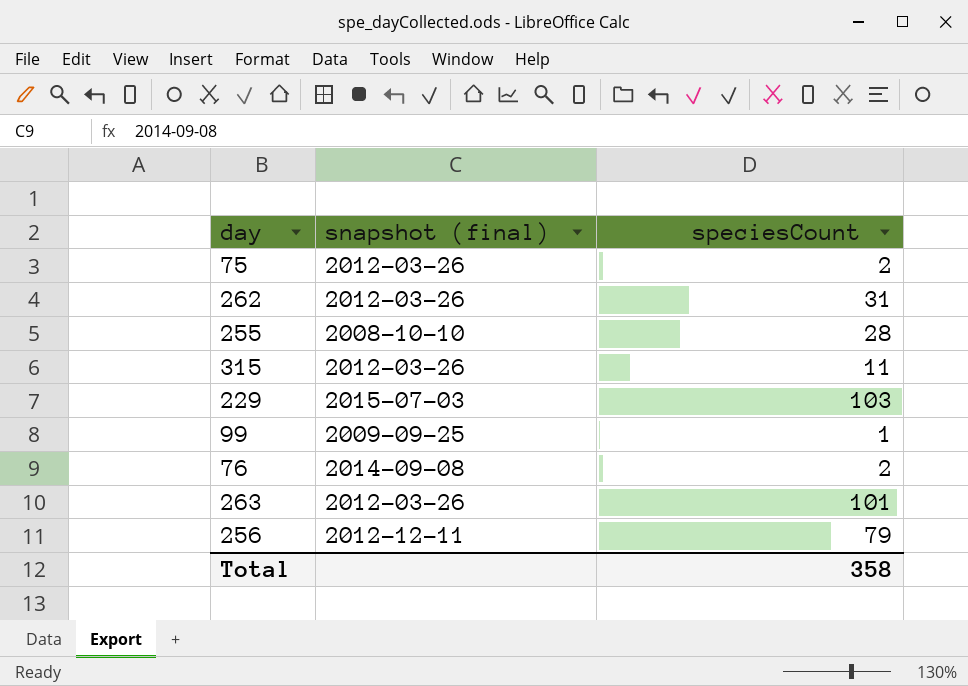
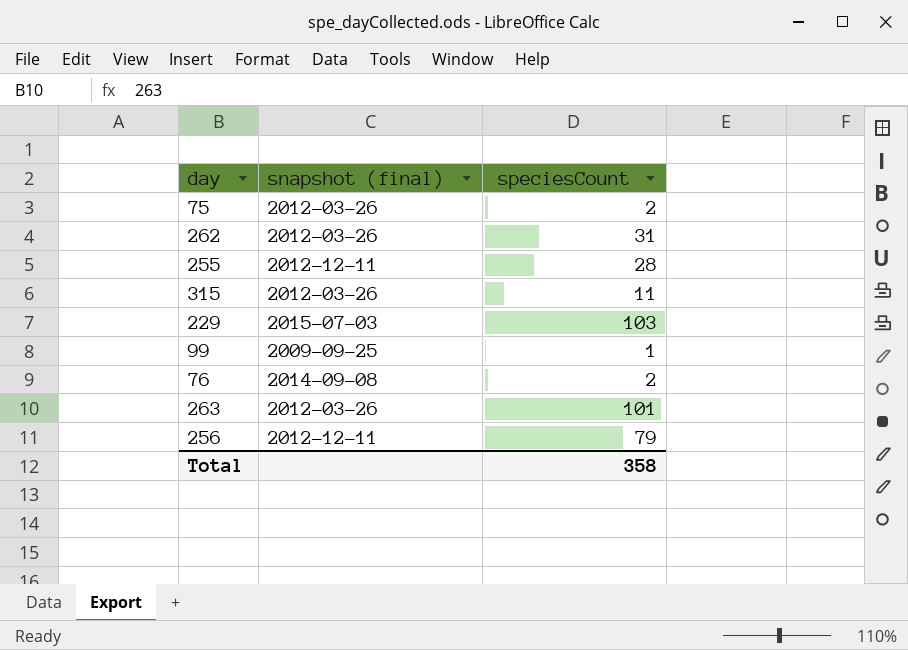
255 | snapshot (final): 2008-10-10 -> 2012-12-11

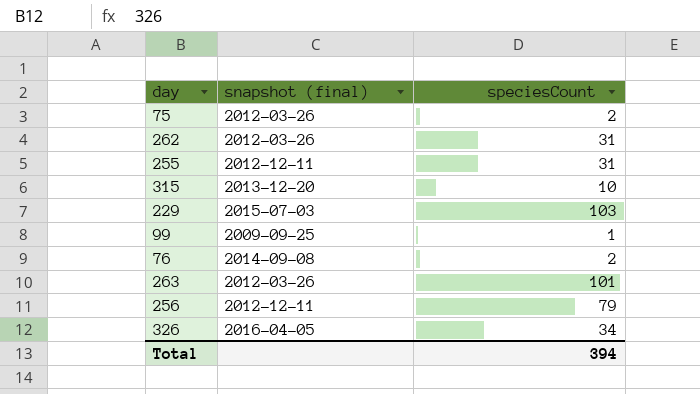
255 | speciesCount: 28 -> 31
315 | snapshot (final): 2012-03-26 -> 2013-12-20
315 | speciesCount: 11 -> 10
row 326: none -> 2016-04-05 | 34
Total | speciesCount: 358 -> 394

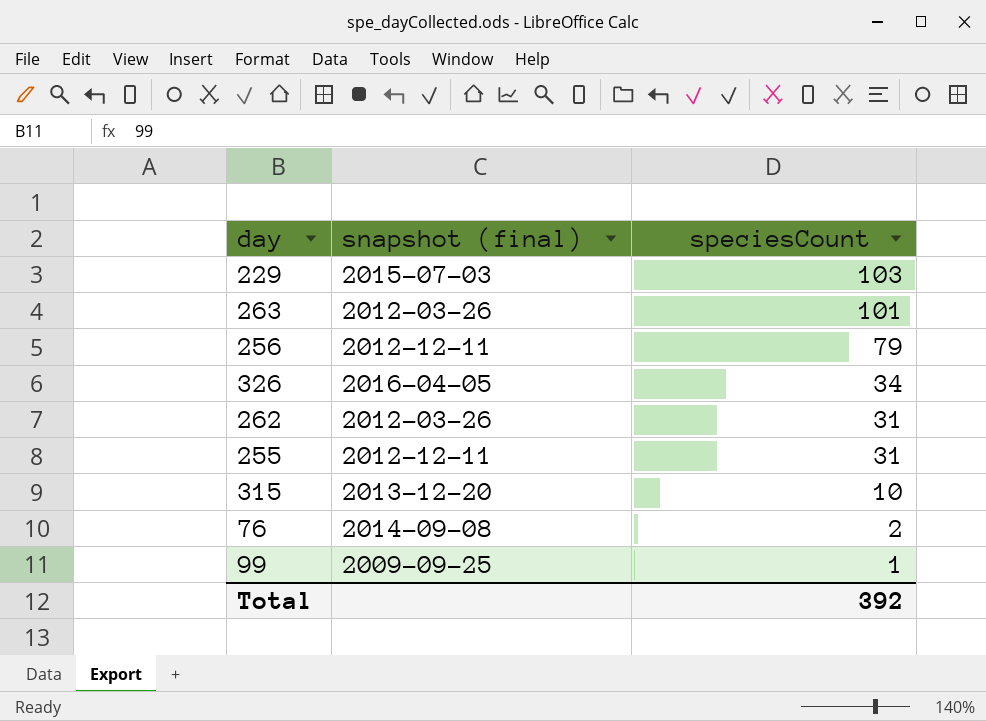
row order: none -> speciesCount descending
row 75: 2012-03-26 | 2 -> none
Total | speciesCount: 394 -> 392

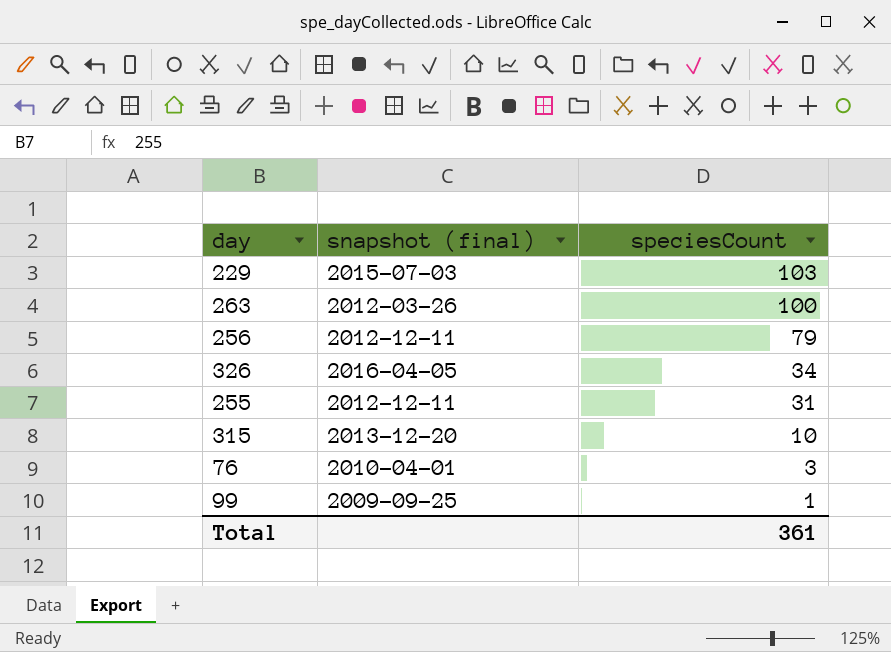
row 262: 2012-03-26 | 31 -> none
263 | speciesCount: 101 -> 100
76 | snapshot (final): 2014-09-08 -> 2010-04-01
76 | speciesCount: 2 -> 3
Total | speciesCount: 392 -> 361

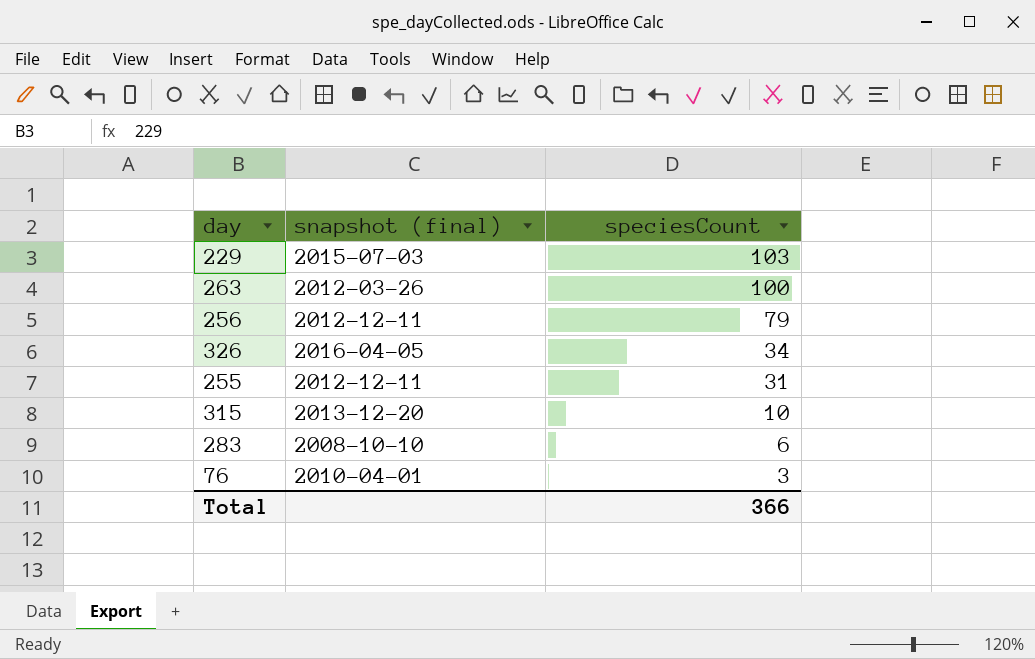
row 99: 2009-09-25 | 1 -> none
row 283: none -> 2008-10-10 | 6
Total | speciesCount: 361 -> 366

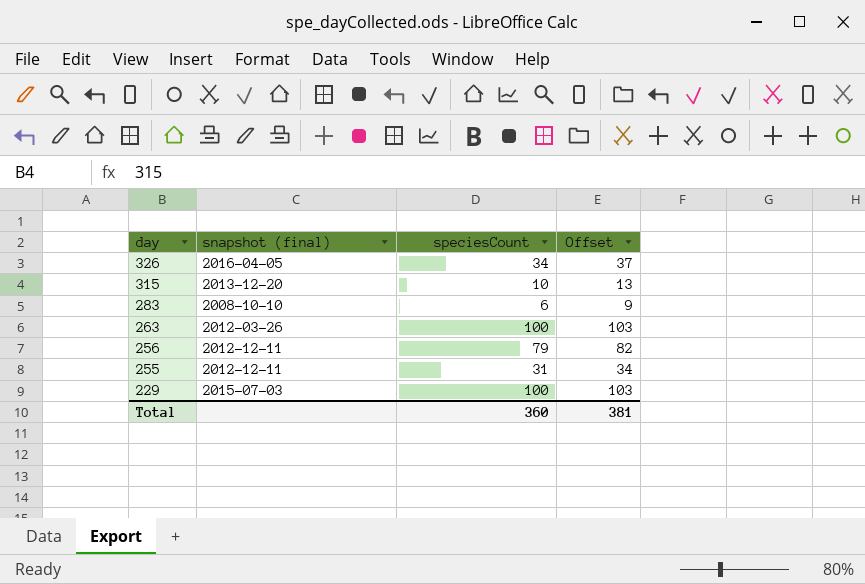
row order: speciesCount descending -> day descending
column Offset | formula: none -> [speciesCount] + 3
row 76: 2010-04-01 | 3 -> none
229 | speciesCount: 103 -> 100
Total | speciesCount: 366 -> 360

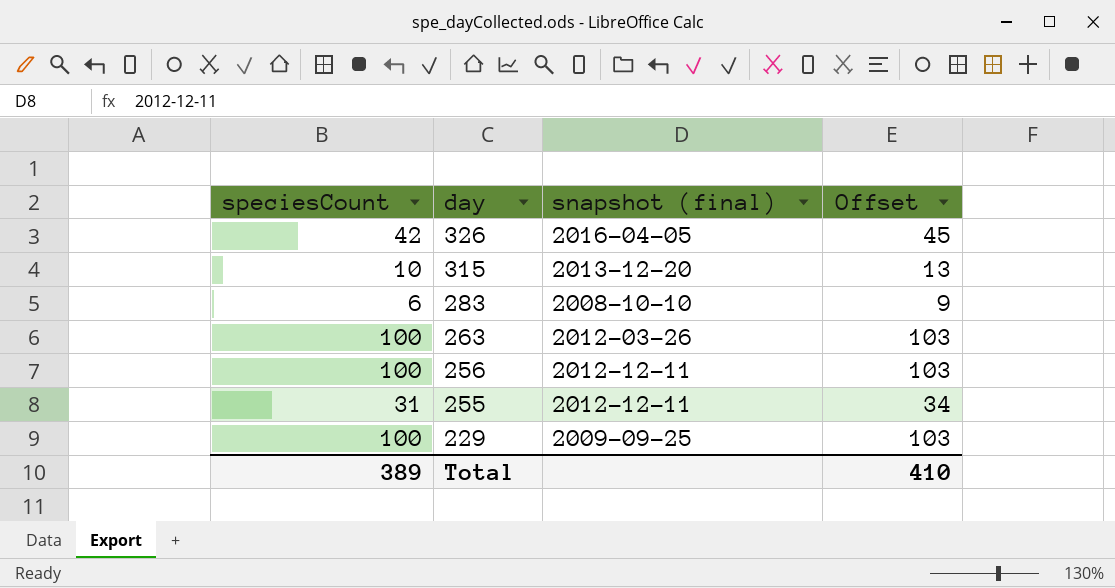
column speciesCount | position: 3 -> 1
326 | speciesCount: 34 -> 42
326 | Offset: 37 -> 45
256 | speciesCount: 79 -> 100
256 | Offset: 82 -> 103
229 | snapshot (final): 2015-07-03 -> 2009-09-25
Total | speciesCount: 360 -> 389
Total | Offset: 381 -> 410

